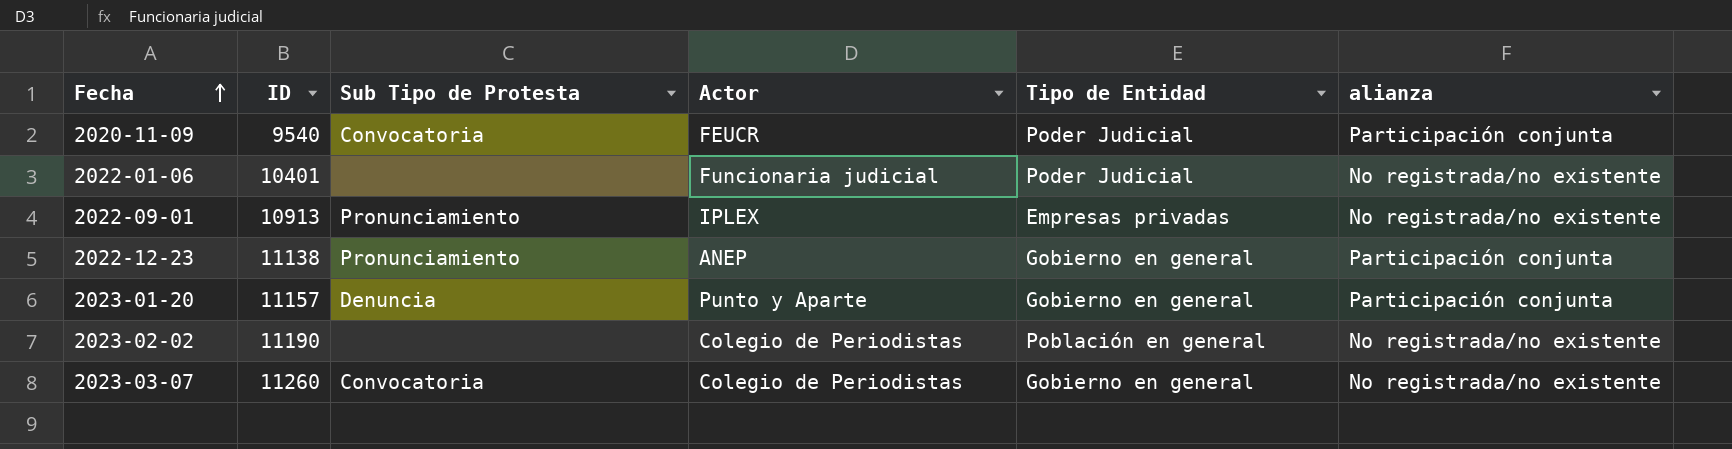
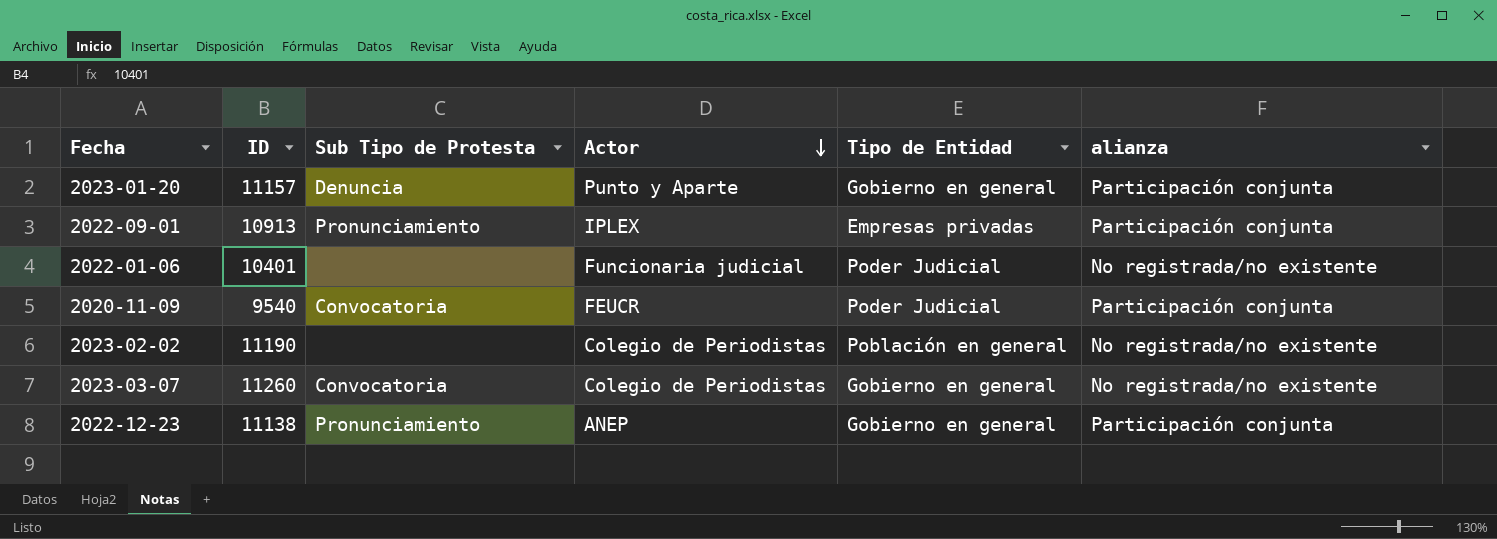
row order: Fecha ascending -> Actor descending
2022-09-01 | alianza: No registrada/no existente -> Participación conjunta

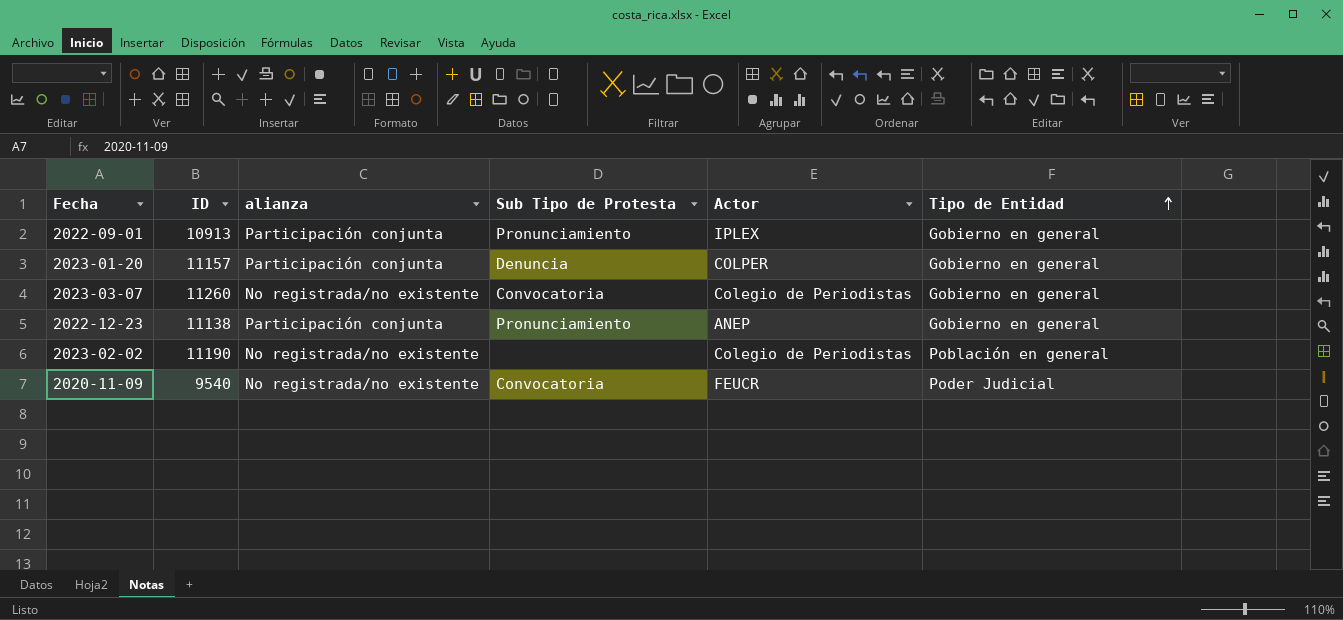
row order: Actor descending -> Tipo de Entidad ascending
column alianza | position: 6 -> 3
row 2022-01-06: 10401 | none | Funcionaria judicial | Poder Judicial | No registrada/no existente -> none
2022-09-01 | Tipo de Entidad: Empresas privadas -> Gobierno en general
2023-01-20 | Actor: Punto y Aparte -> COLPER
2020-11-09 | alianza: Participación conjunta -> No registrada/no existente

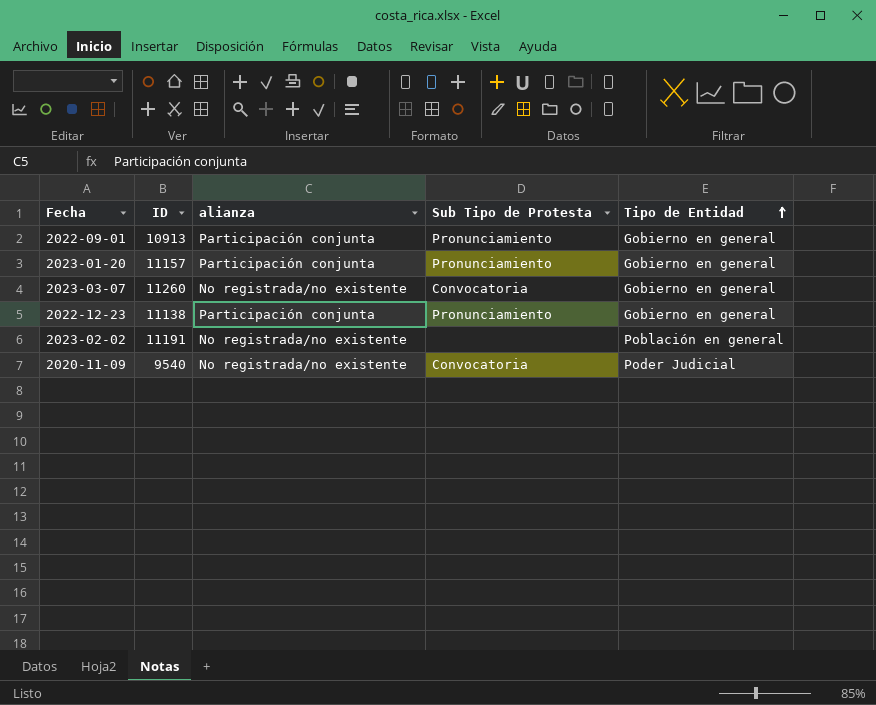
column Actor | position: 5 -> none
2023-01-20 | Sub Tipo de Protesta: Denuncia -> Pronunciamiento
2023-02-02 | ID: 11190 -> 11191

